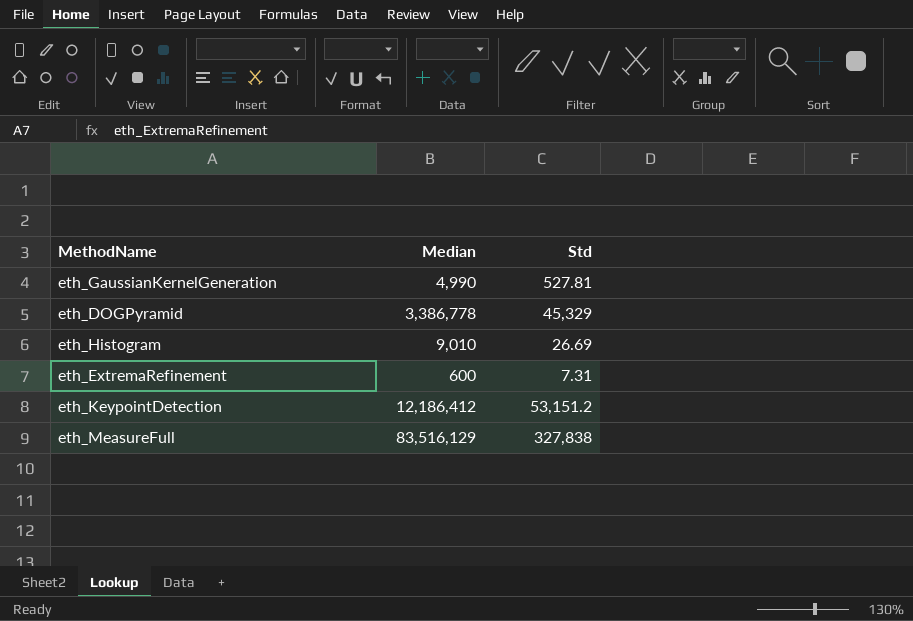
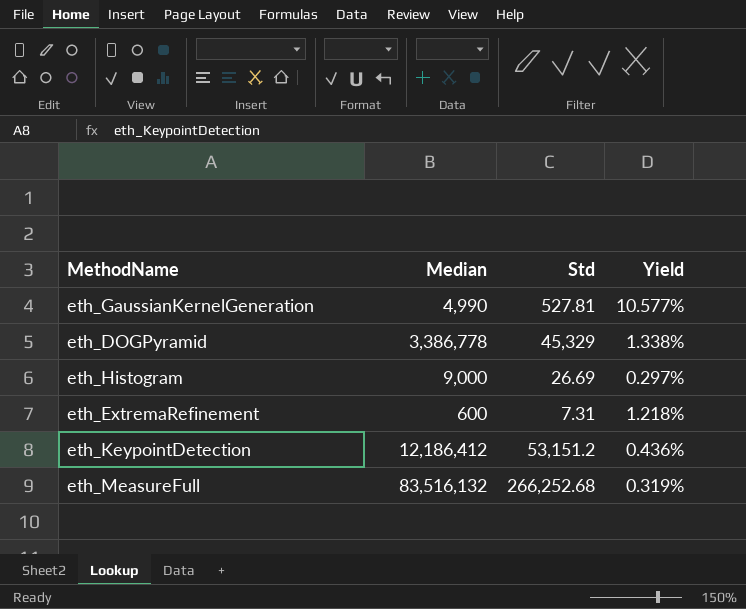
column Yield | formula: none -> [Std] / [Median]
eth_Histogram | Median: 9,010 -> 9,000
eth_MeasureFull | Median: 83,516,129 -> 83,516,132
eth_MeasureFull | Std: 327,838 -> 266,252.68

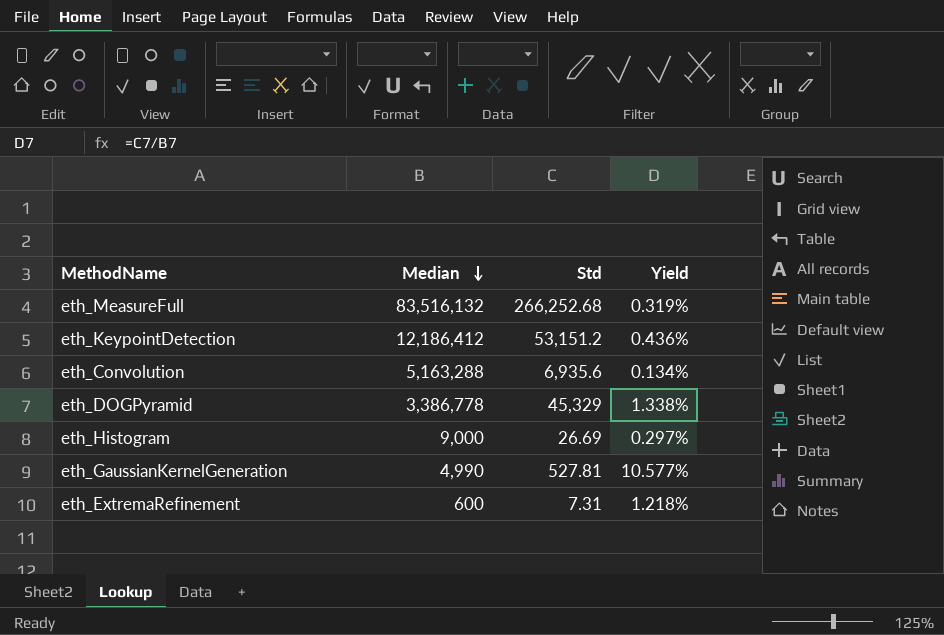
row order: none -> Median descending
row eth_Convolution: none -> 5,163,288 | 6,935.6 | 0.134%

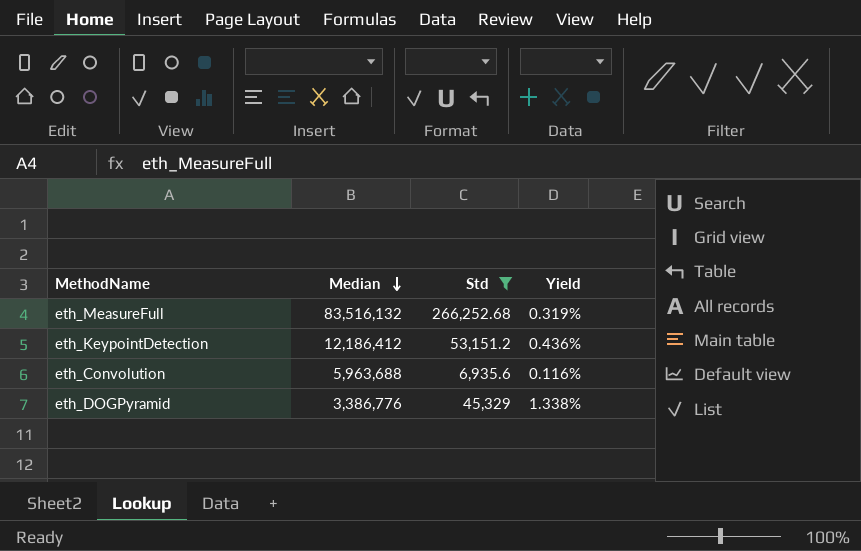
filter: none -> Std >= 6,935.6
eth_Convolution | Median: 5,163,288 -> 5,963,688
eth_Convolution | Yield: 0.134% -> 0.116%
eth_DOGPyramid | Median: 3,386,778 -> 3,386,776

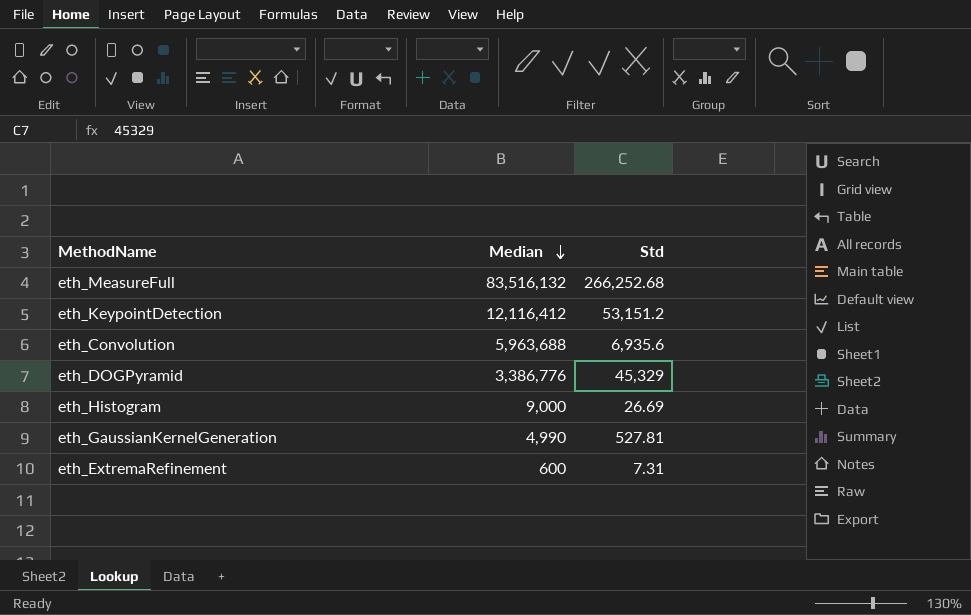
filter: Std >= 6,935.6 -> none
column Yield | formula: [Std] / [Median] -> none
eth_KeypointDetection | Median: 12,186,412 -> 12,116,412

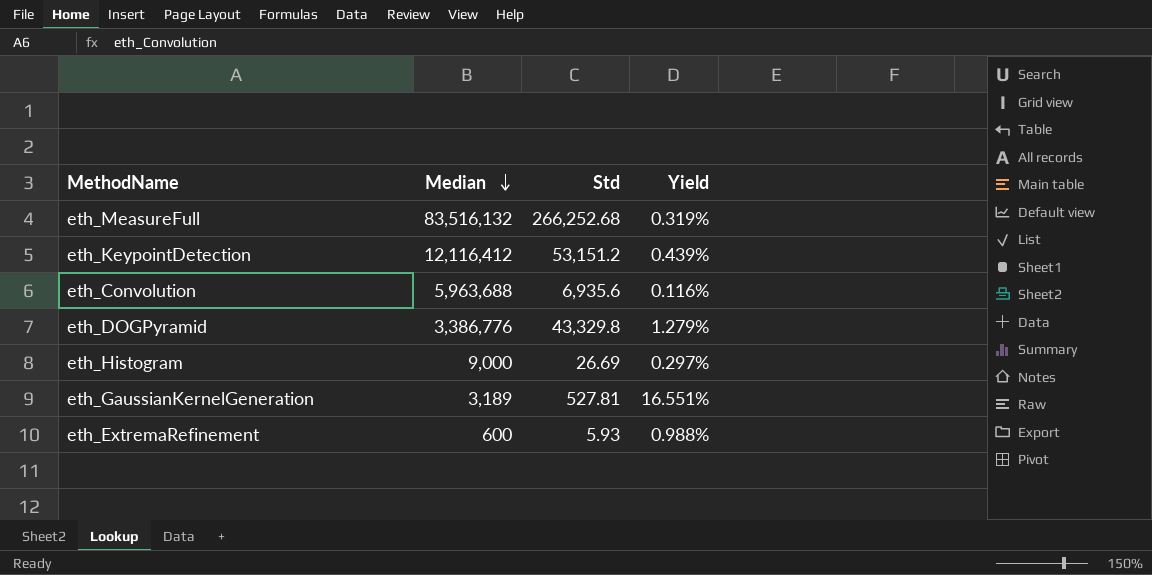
column Yield | formula: none -> [Std] / [Median]
eth_DOGPyramid | Std: 45,329 -> 43,329.8
eth_GaussianKernelGeneration | Median: 4,990 -> 3,189
eth_ExtremaRefinement | Std: 7.31 -> 5.93

